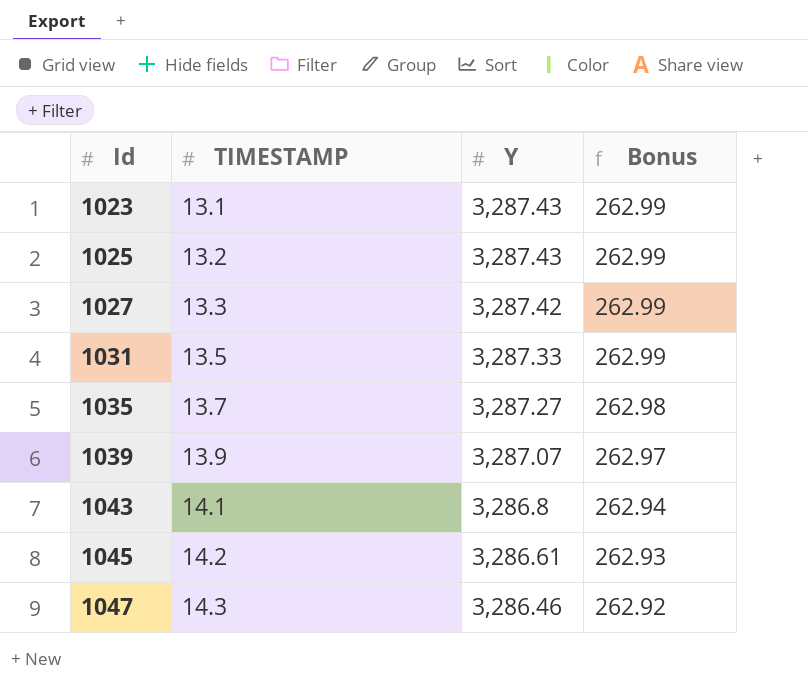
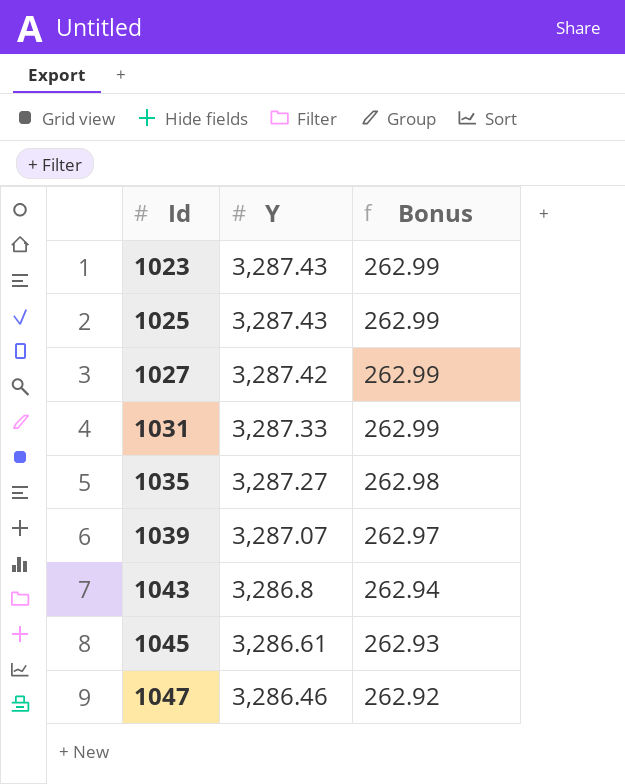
column TIMESTAMP | position: 2 -> none

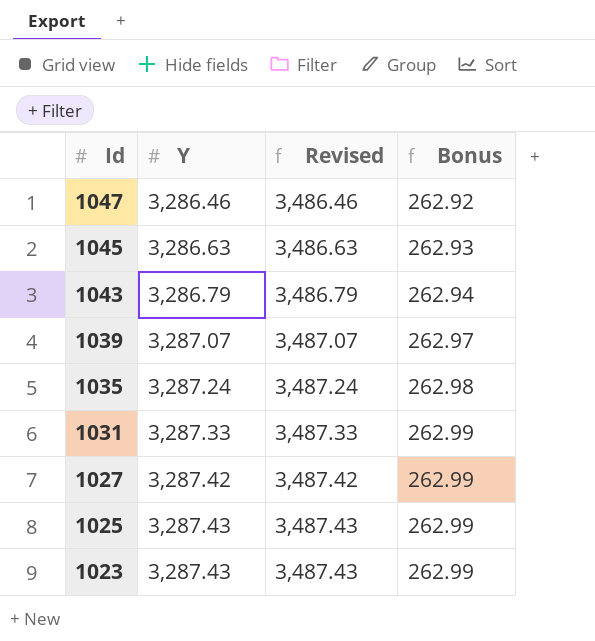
row order: Id ascending -> Id descending
column Revised | formula: none -> [Y] + 200
1045 | Y: 3,286.61 -> 3,286.63
1043 | Y: 3,286.8 -> 3,286.79
1035 | Y: 3,287.27 -> 3,287.24

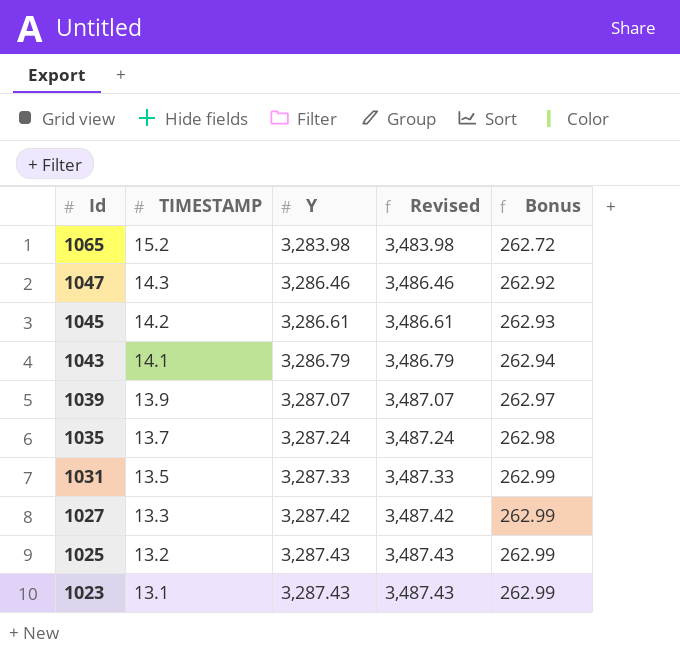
column TIMESTAMP | position: none -> 2
row 1065: none -> 15.2 | 3,283.98 | 3,483.98 | 262.72
1045 | Y: 3,286.63 -> 3,286.61
1045 | Revised: 3,486.63 -> 3,486.61

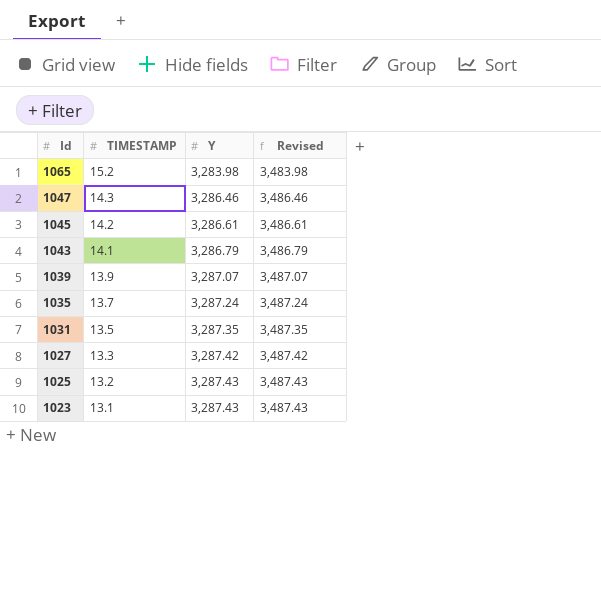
column Bonus | formula: [Y] * 0.08 -> none
1031 | Y: 3,287.33 -> 3,287.35
1031 | Revised: 3,487.33 -> 3,487.35

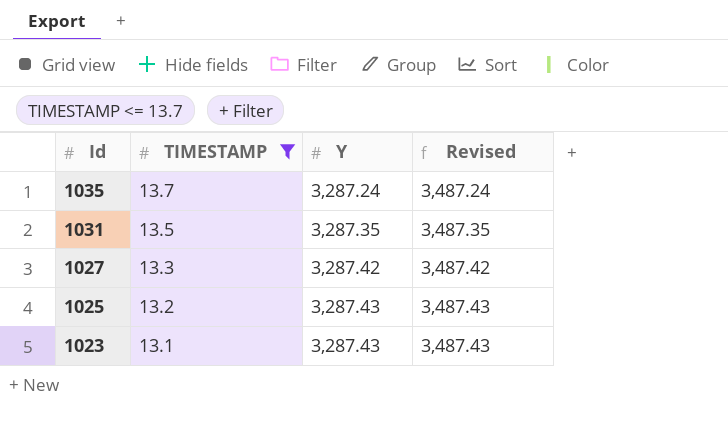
filter: none -> TIMESTAMP <= 13.7

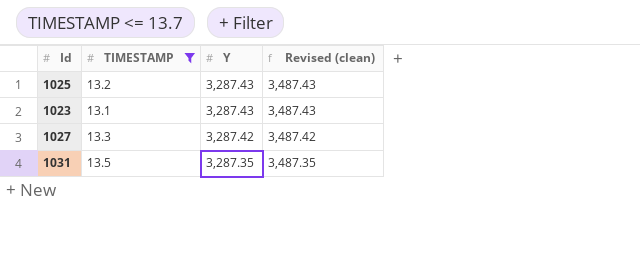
row order: Id descending -> Y descending
column name: Revised -> Revised (clean)
row 1035: 13.7 | 3,287.24 | 3,487.24 -> none

